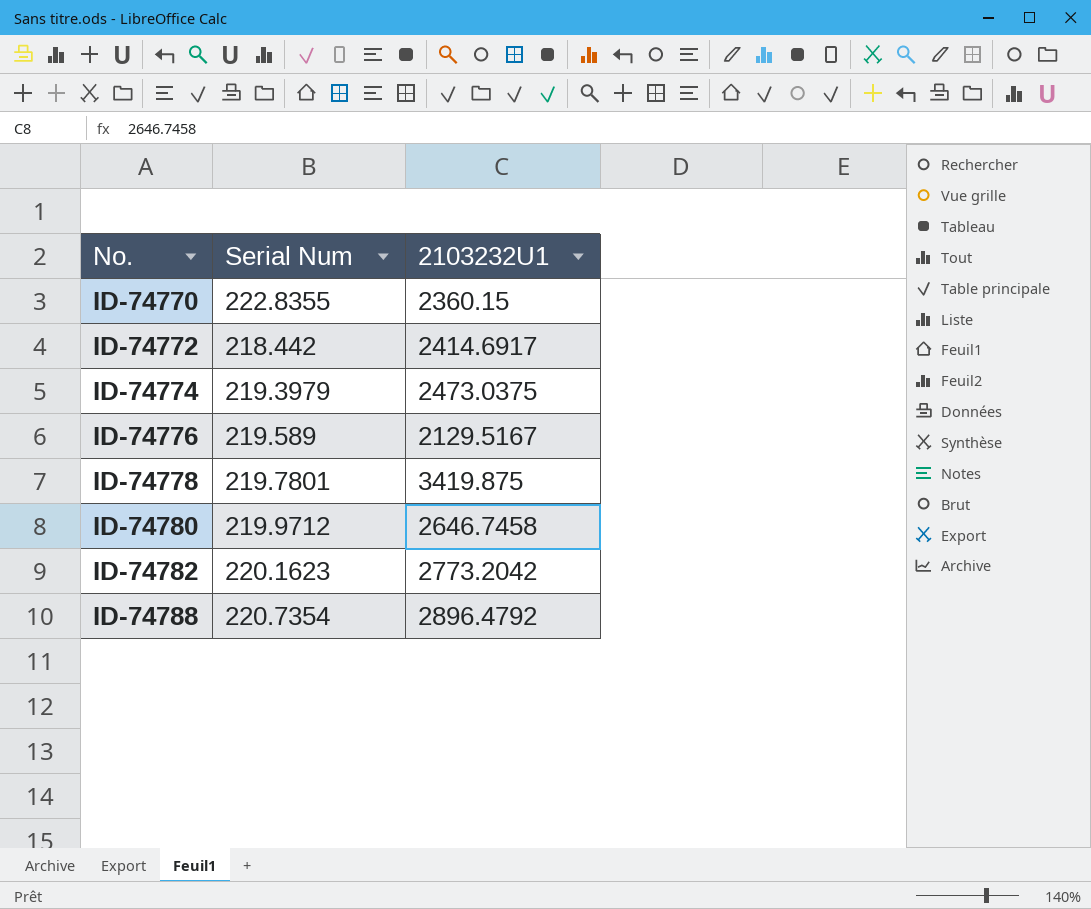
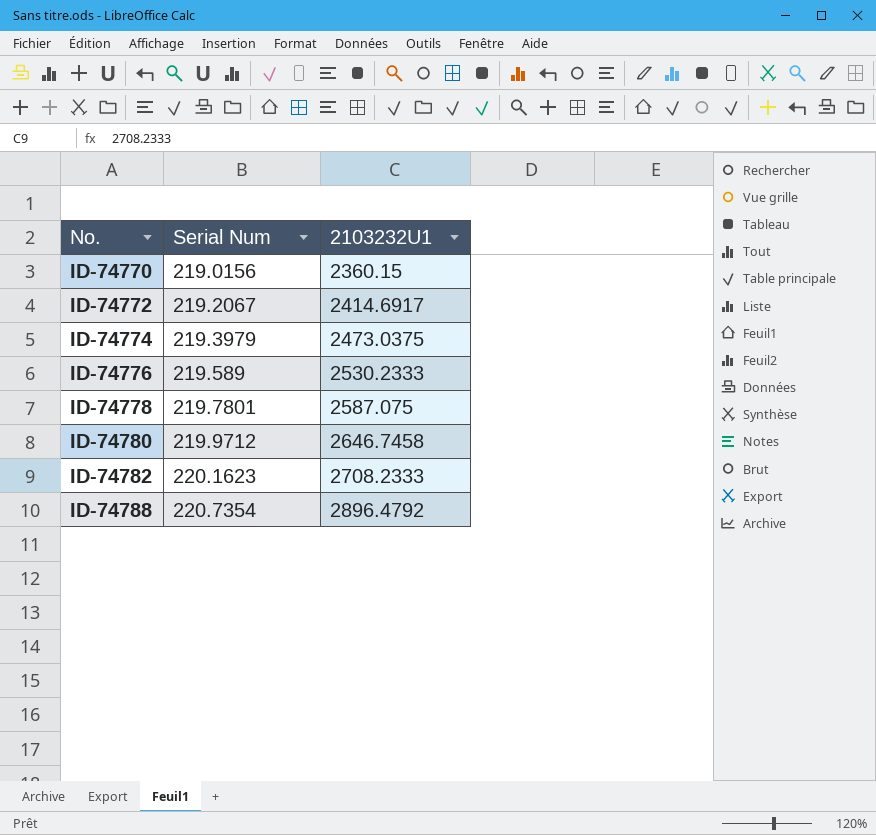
ID-74770 | Serial Num: 222.8355 -> 219.0156
ID-74772 | Serial Num: 218.442 -> 219.2067
ID-74776 | 2103232U1: 2129.5167 -> 2530.2333
ID-74778 | 2103232U1: 3419.875 -> 2587.075
ID-74782 | 2103232U1: 2773.2042 -> 2708.2333

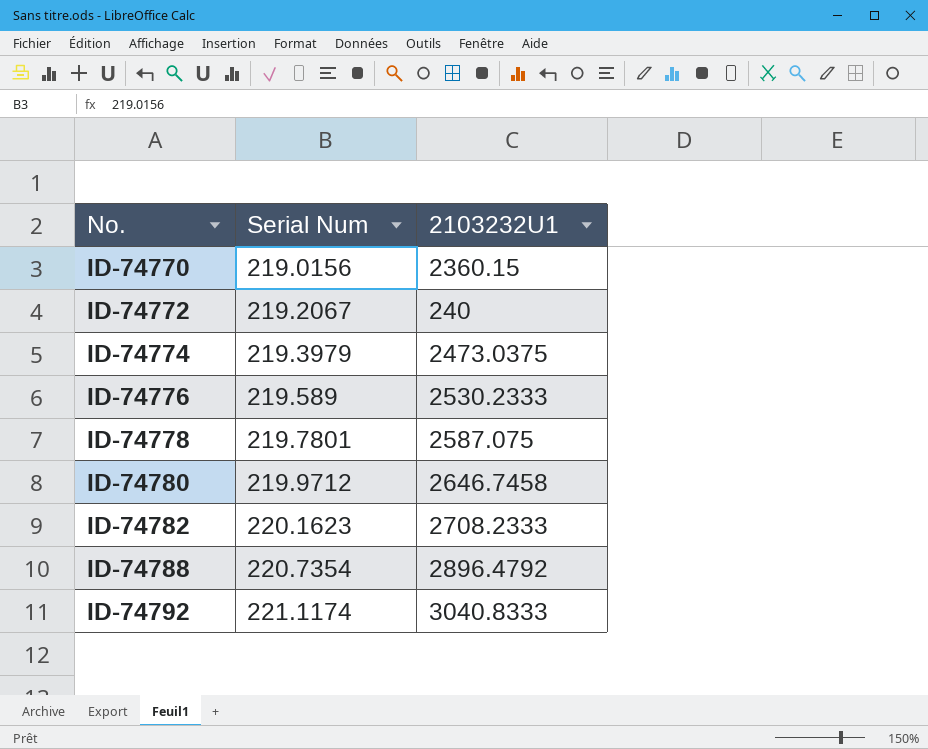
ID-74772 | 2103232U1: 2414.6917 -> 240
row ID-74792: none -> 221.1174 | 3040.8333

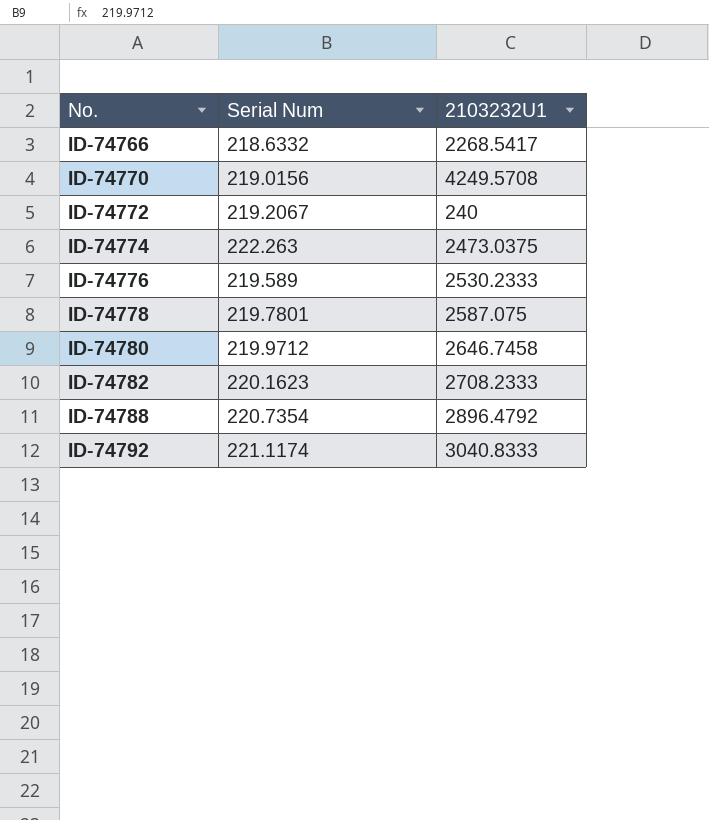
row ID-74766: none -> 218.6332 | 2268.5417
ID-74770 | 2103232U1: 2360.15 -> 4249.5708
ID-74774 | Serial Num: 219.3979 -> 222.263

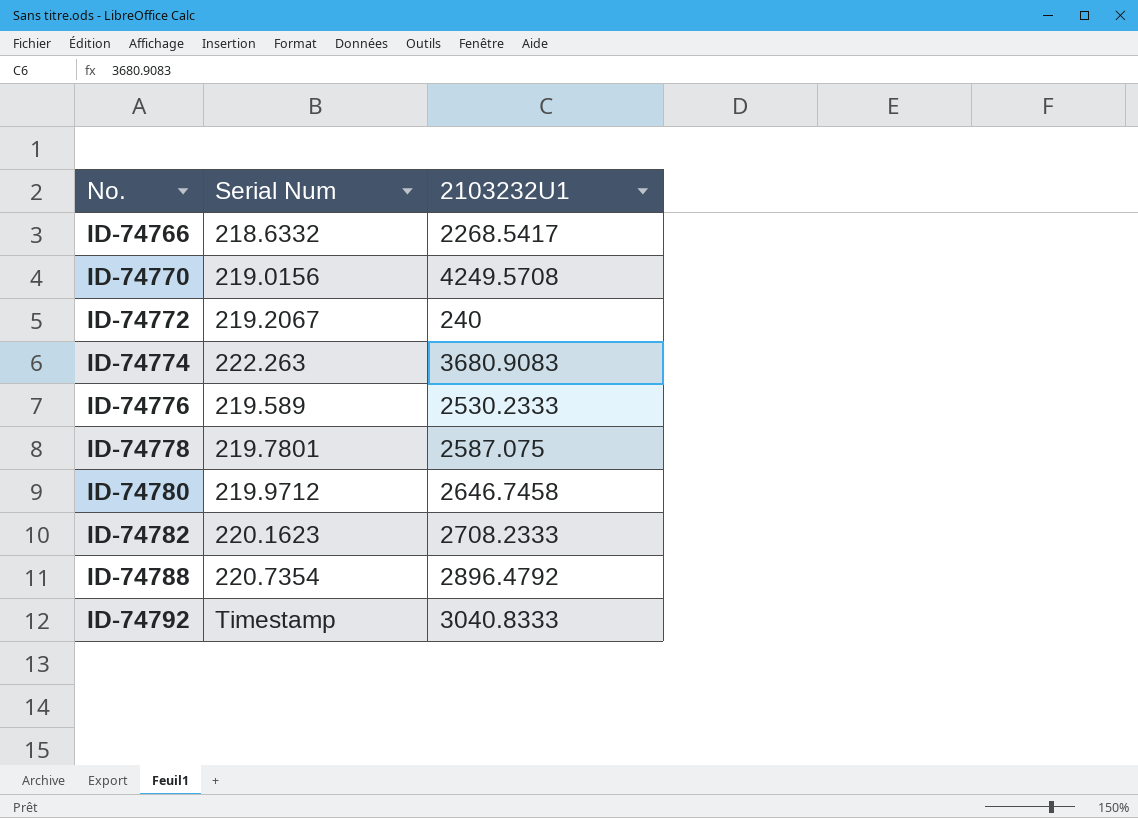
ID-74774 | 2103232U1: 2473.0375 -> 3680.9083
ID-74792 | Serial Num: 221.1174 -> Timestamp

